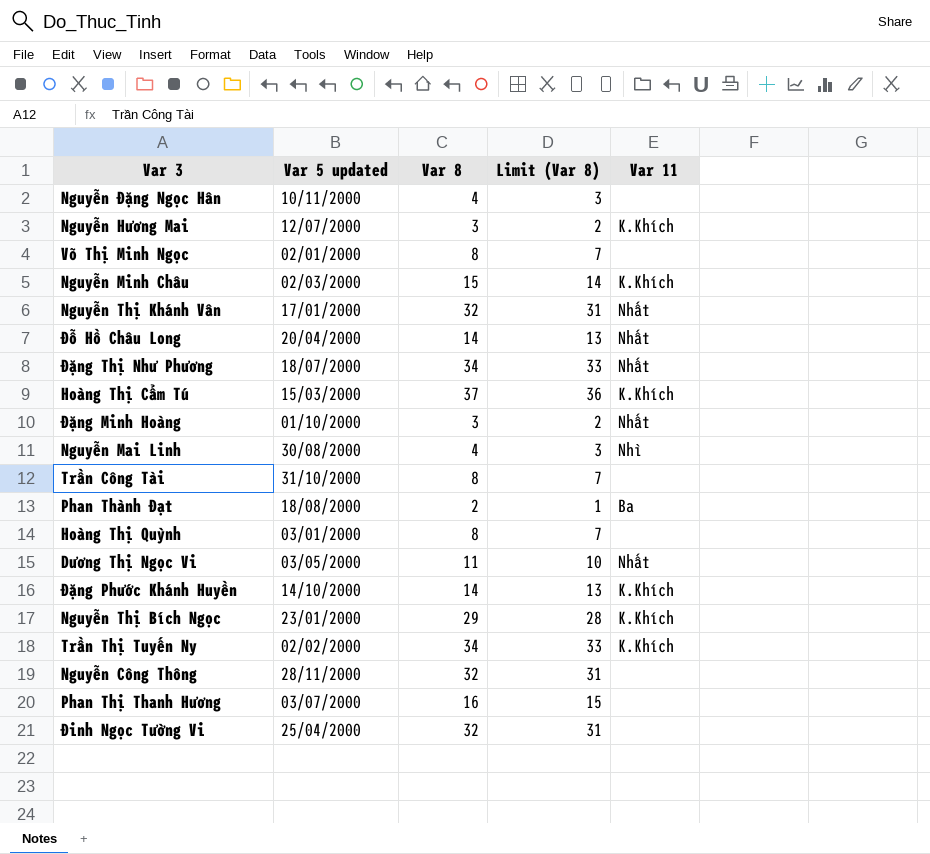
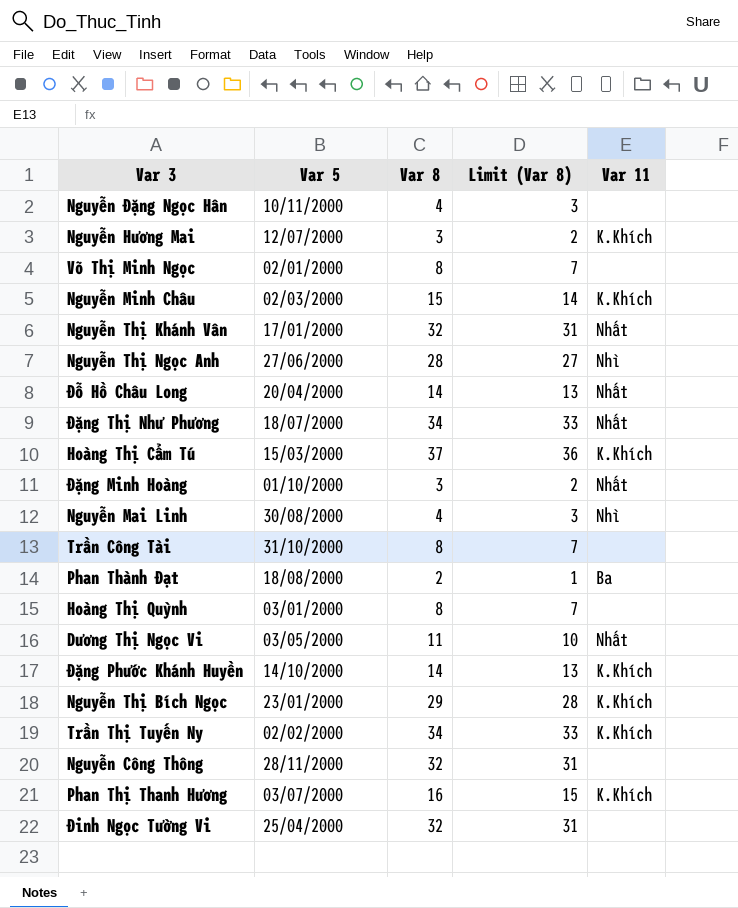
column name: Var 5 updated -> Var 5
row Nguyễn Thị Ngọc Anh: none -> 27/06/2000 | 28 | 27 | Nhì
Phan Thị Thanh Hương | Var 11: none -> K.Khích

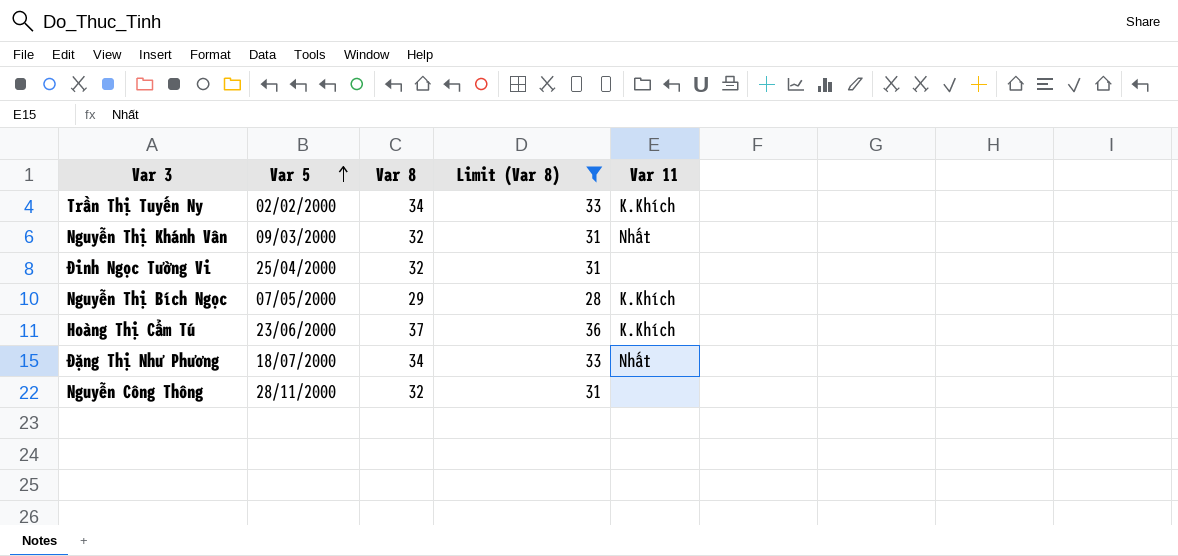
filter: none -> Limit (Var 8) >= 28
row order: none -> Var 5 ascending
Nguyễn Thị Khánh Vân | Var 5: 17/01/2000 -> 09/03/2000
Nguyễn Thị Bích Ngọc | Var 5: 23/01/2000 -> 07/05/2000
Hoàng Thị Cẩm Tú | Var 5: 15/03/2000 -> 23/06/2000

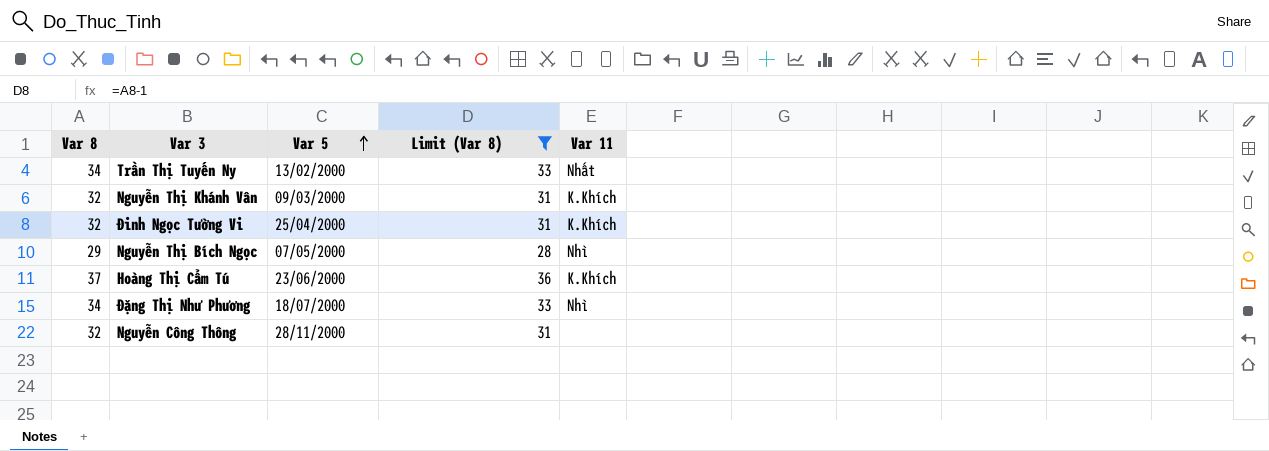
column Var 8 | position: 3 -> 1
Trần Thị Tuyến Ny | Var 5: 02/02/2000 -> 13/02/2000
Trần Thị Tuyến Ny | Var 11: K.Khích -> Nhất
Nguyễn Thị Khánh Vân | Var 11: Nhất -> K.Khích
Đinh Ngọc Tường Vi | Var 11: none -> K.Khích
Nguyễn Thị Bích Ngọc | Var 11: K.Khích -> Nhì
Đặng Thị Như Phương | Var 11: Nhất -> Nhì

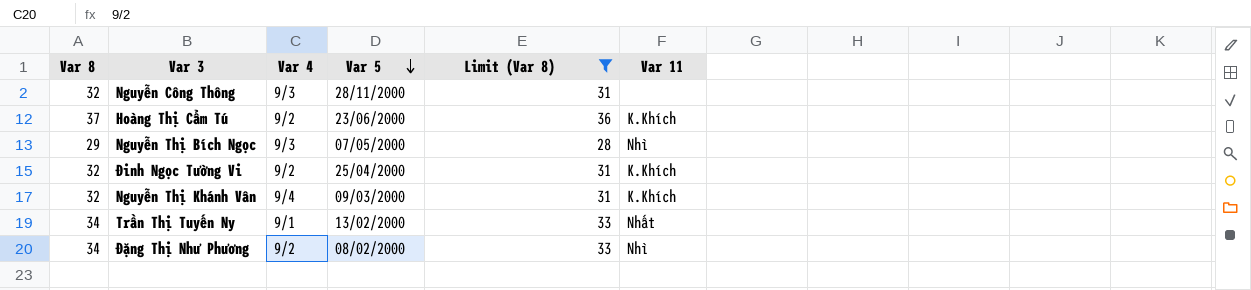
row order: Var 5 ascending -> Var 5 descending
column Var 4 | position: none -> 3
Đặng Thị Như Phương | Var 5: 18/07/2000 -> 08/02/2000

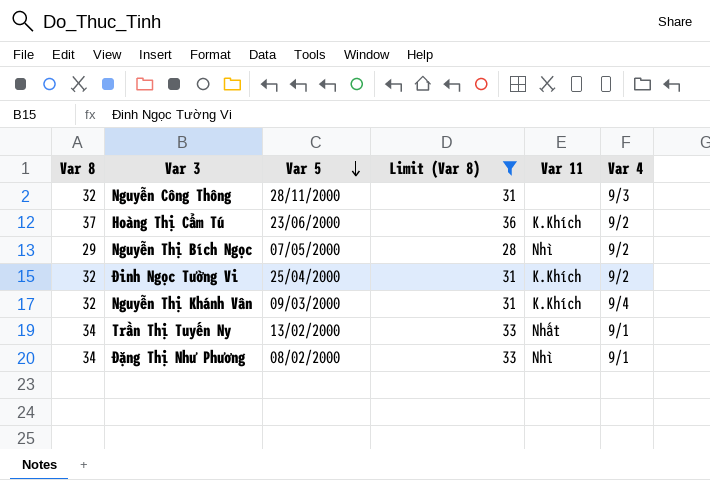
column Var 4 | position: 3 -> 6
Nguyễn Thị Bích Ngọc | Var 4: 9/3 -> 9/2
Đặng Thị Như Phương | Var 4: 9/2 -> 9/1

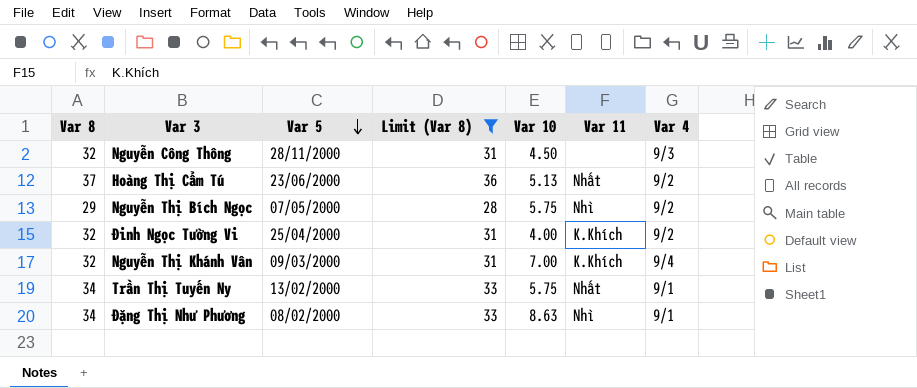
column Var 10 | position: none -> 5
Hoàng Thị Cẩm Tú | Var 11: K.Khích -> Nhất

